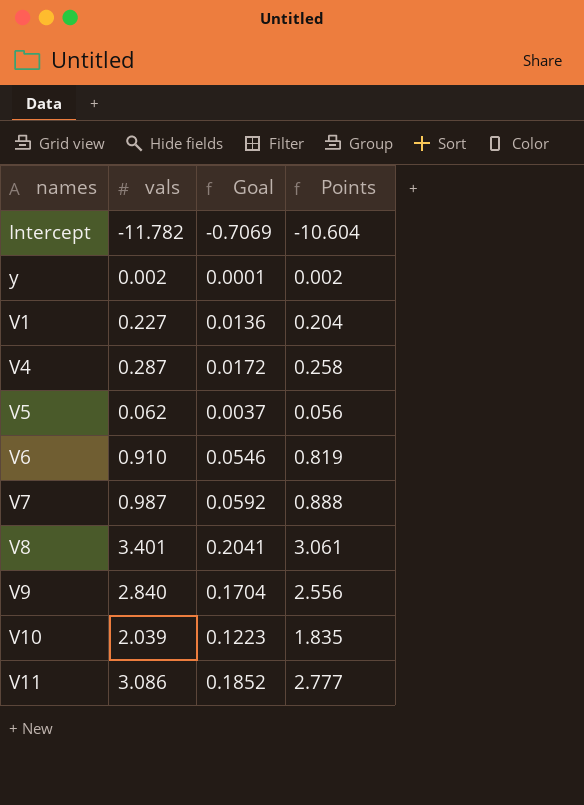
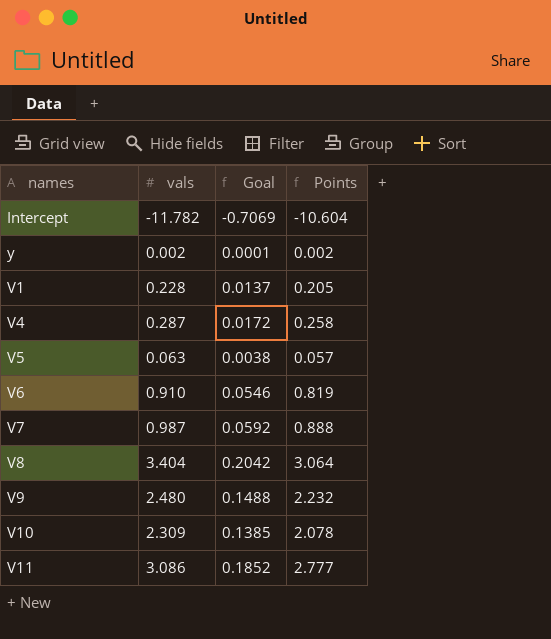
V1 | vals: 0.227 -> 0.228
V1 | Goal: 0.0136 -> 0.0137
V1 | Points: 0.204 -> 0.205
V5 | vals: 0.062 -> 0.063
V5 | Goal: 0.0037 -> 0.0038
V5 | Points: 0.056 -> 0.057
V8 | vals: 3.401 -> 3.404
V8 | Goal: 0.2041 -> 0.2042
V8 | Points: 3.061 -> 3.064
V9 | vals: 2.840 -> 2.480
V9 | Goal: 0.1704 -> 0.1488
V9 | Points: 2.556 -> 2.232
V10 | vals: 2.039 -> 2.309
V10 | Goal: 0.1223 -> 0.1385
V10 | Points: 1.835 -> 2.078

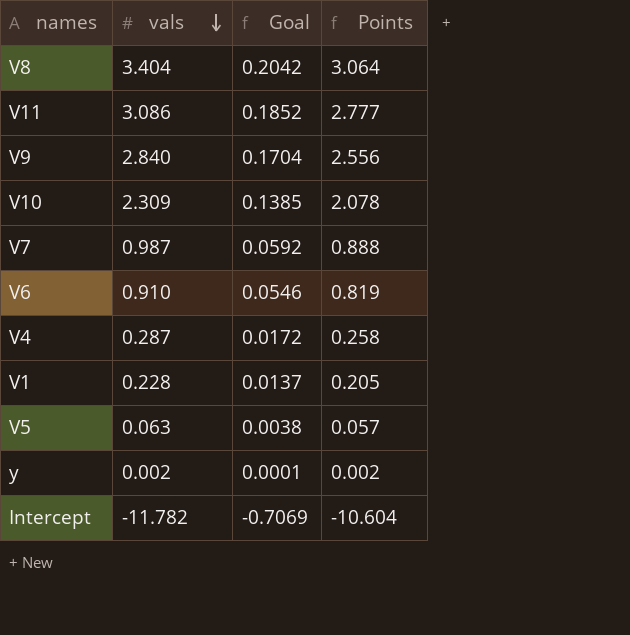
row order: none -> vals descending
V9 | vals: 2.480 -> 2.840
V9 | Goal: 0.1488 -> 0.1704
V9 | Points: 2.232 -> 2.556

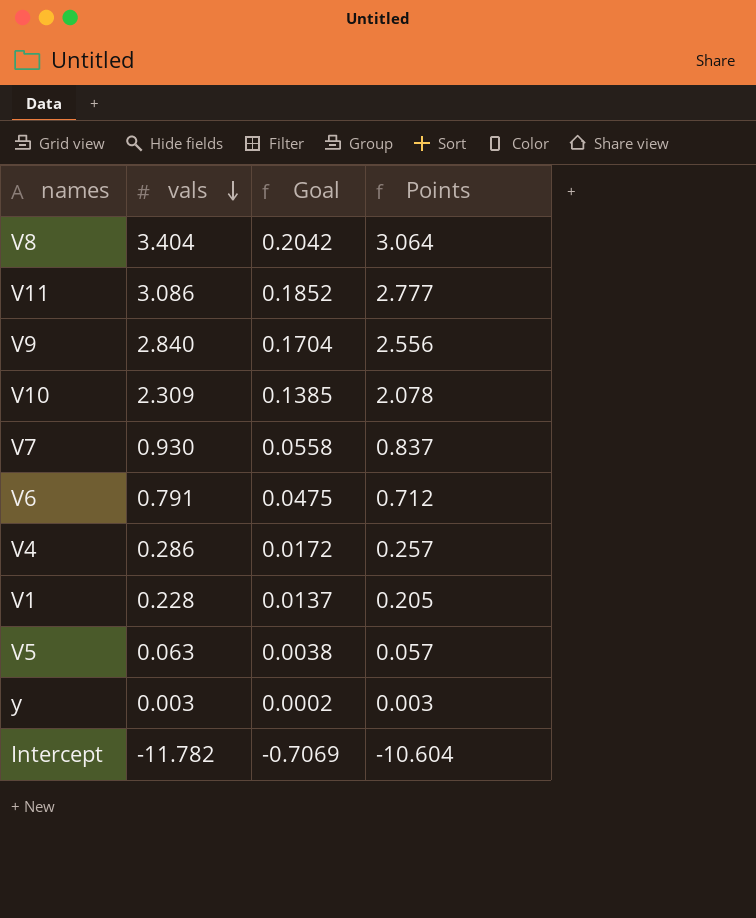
V7 | vals: 0.987 -> 0.930
V7 | Goal: 0.0592 -> 0.0558
V7 | Points: 0.888 -> 0.837
V6 | vals: 0.910 -> 0.791
V6 | Goal: 0.0546 -> 0.0475
V6 | Points: 0.819 -> 0.712
V4 | vals: 0.287 -> 0.286
V4 | Points: 0.258 -> 0.257
y | vals: 0.002 -> 0.003
y | Goal: 0.0001 -> 0.0002
y | Points: 0.002 -> 0.003

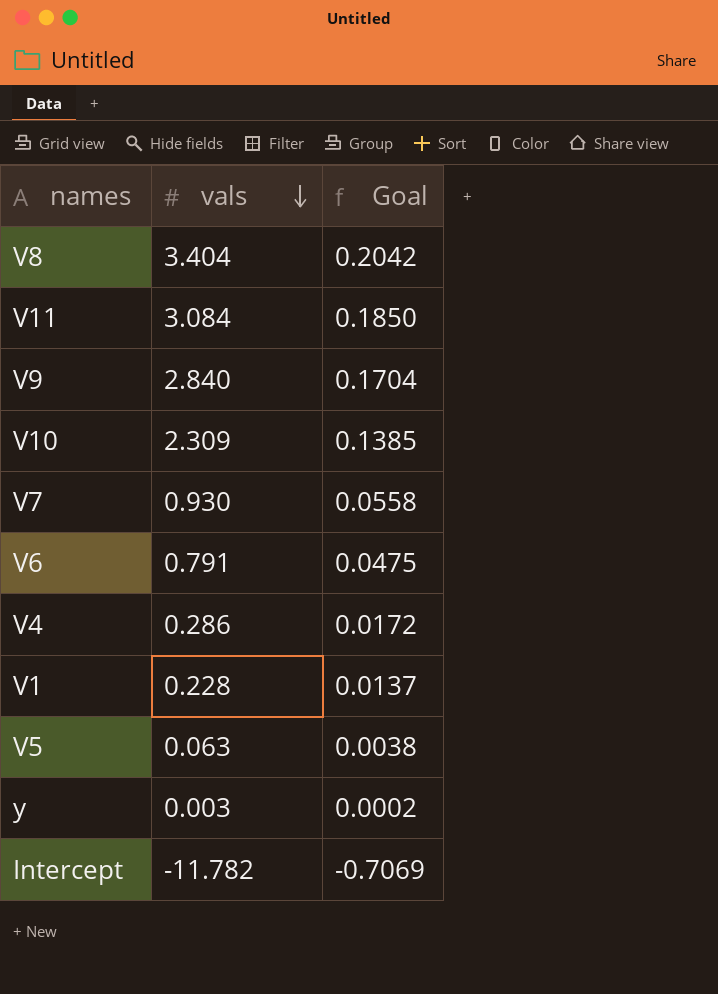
column Points | formula: [vals] * 0.9 -> none
V11 | vals: 3.086 -> 3.084
V11 | Goal: 0.1852 -> 0.1850

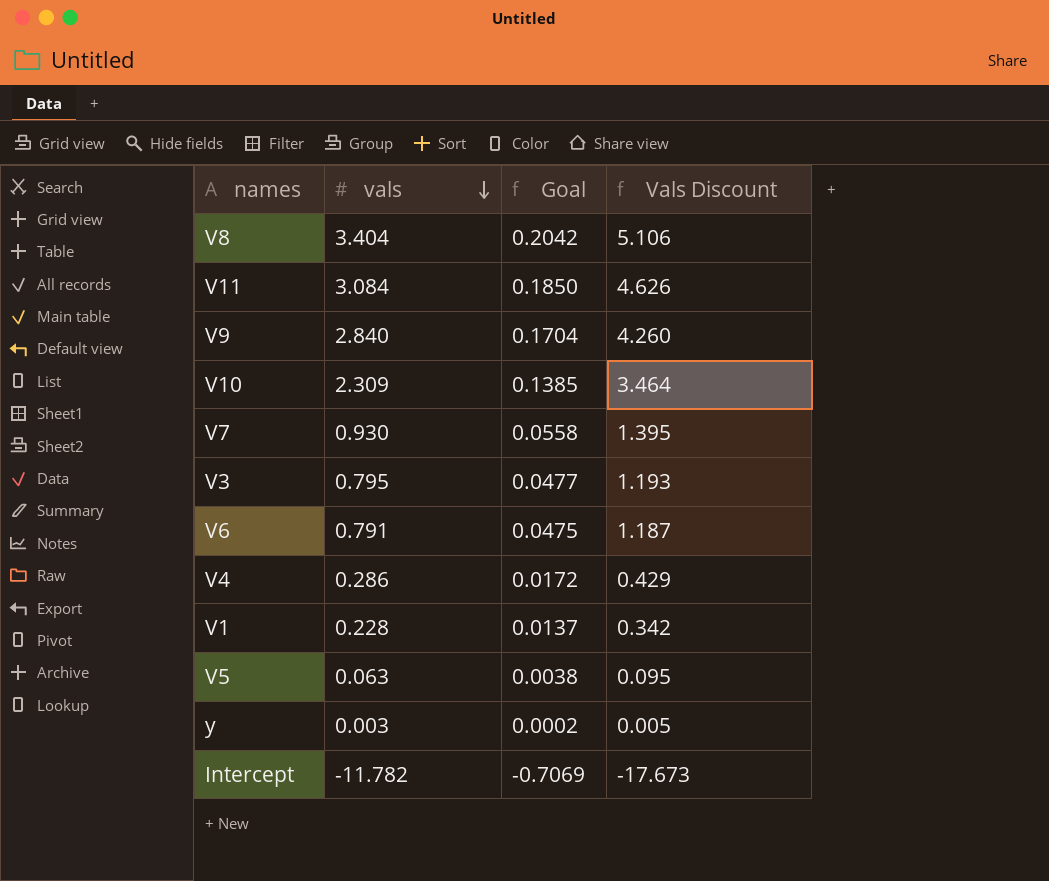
column Vals Discount | formula: none -> [vals] * 1.5
row V3: none -> 0.795 | 0.0477 | 1.193

